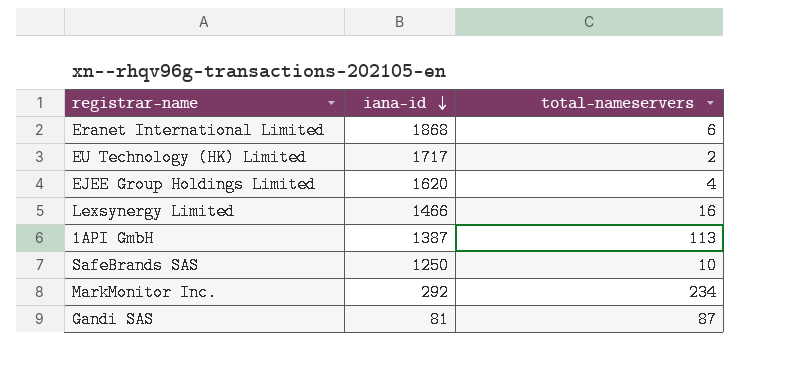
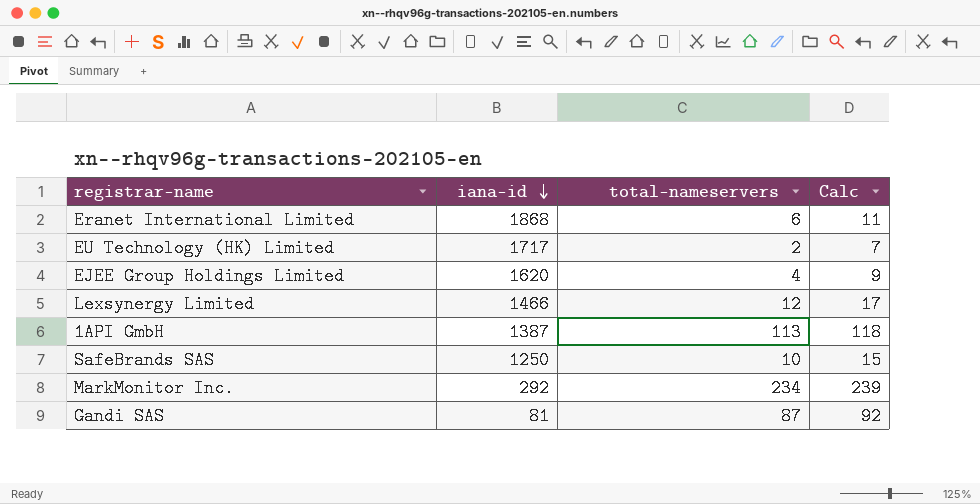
column Calc | formula: none -> [total-nameservers] + 5
Lexsynergy Limited | total-nameservers: 16 -> 12

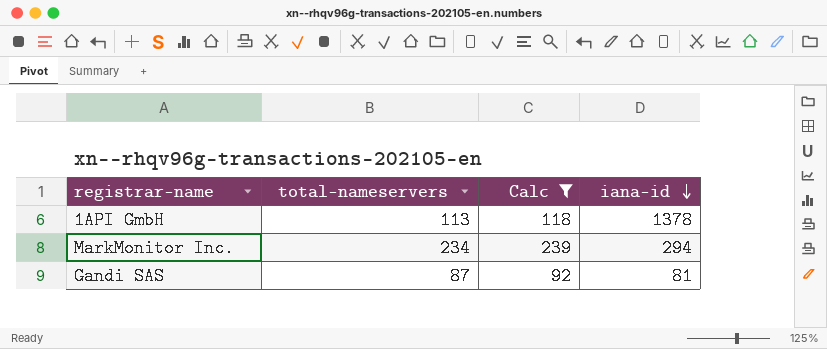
filter: none -> Calc >= 92
column iana-id | position: 2 -> 4
1API GmbH | iana-id: 1387 -> 1378
MarkMonitor Inc. | iana-id: 292 -> 294

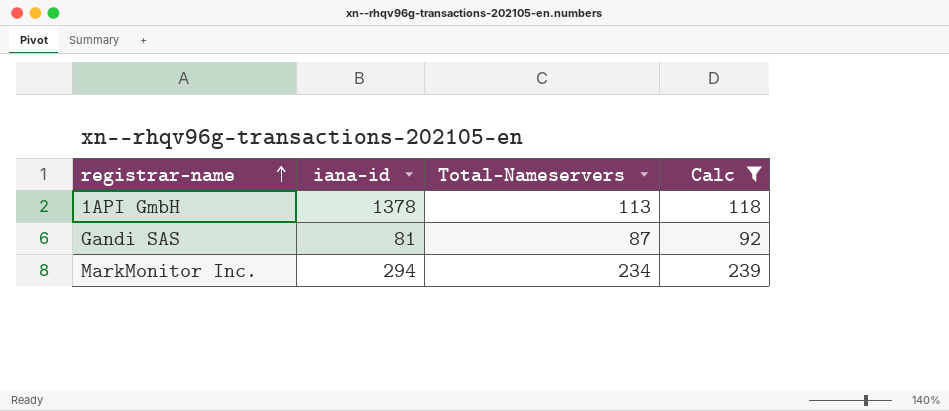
row order: iana-id descending -> registrar-name ascending
column iana-id | position: 4 -> 2
column name: total-nameservers -> Total-Nameservers

